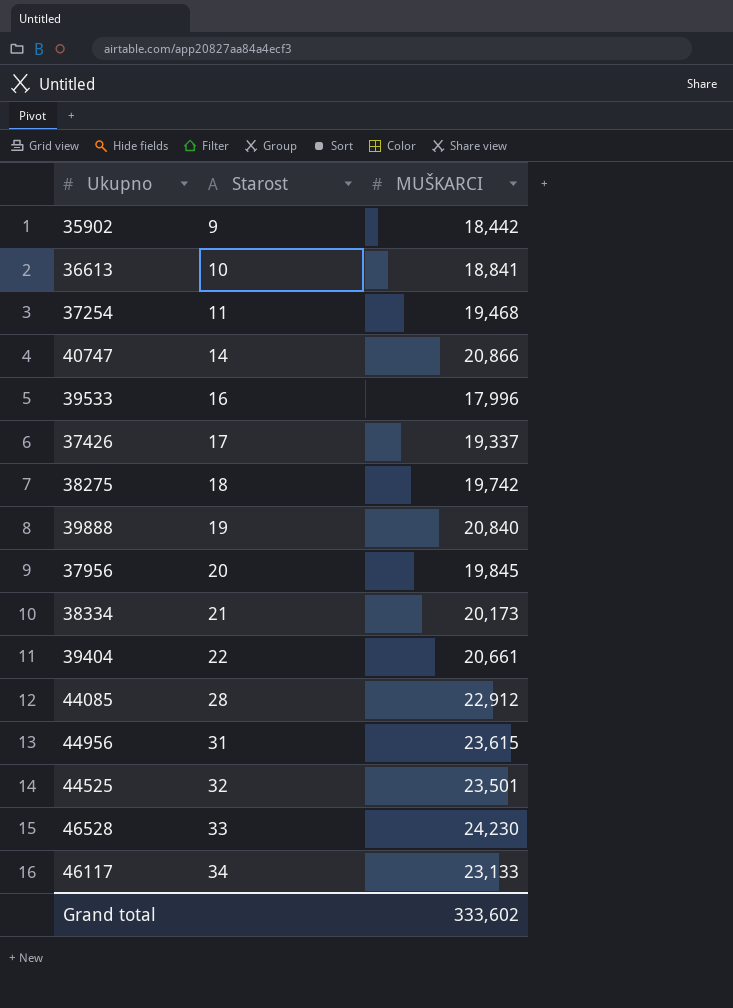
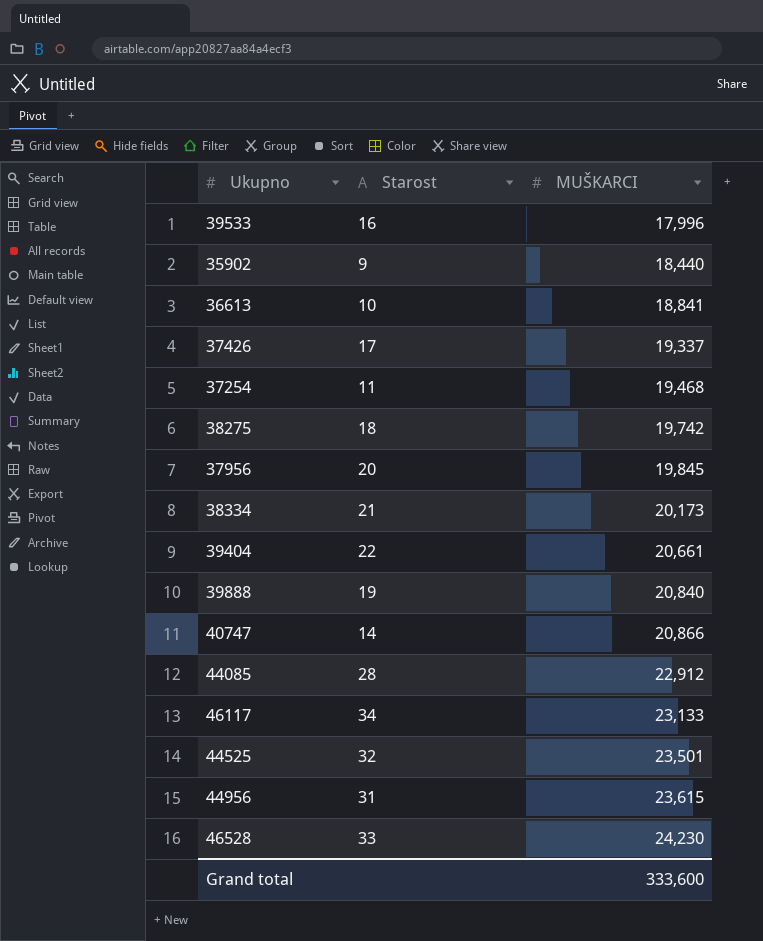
row order: Starost ascending -> MUŠKARCI ascending
35902 | MUŠKARCI: 18,442 -> 18,440
Grand total | MUŠKARCI: 333,602 -> 333,600

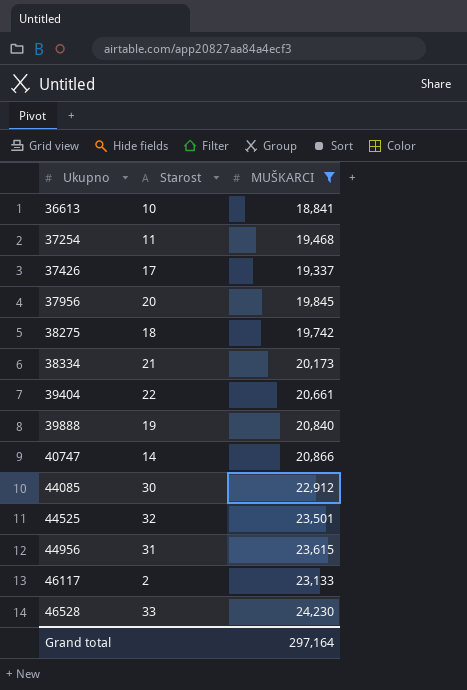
filter: none -> MUŠKARCI >= 18,841
row order: MUŠKARCI ascending -> Ukupno ascending
44085 | Starost: 28 -> 30
46117 | Starost: 34 -> 2
Grand total | MUŠKARCI: 333,600 -> 297,164

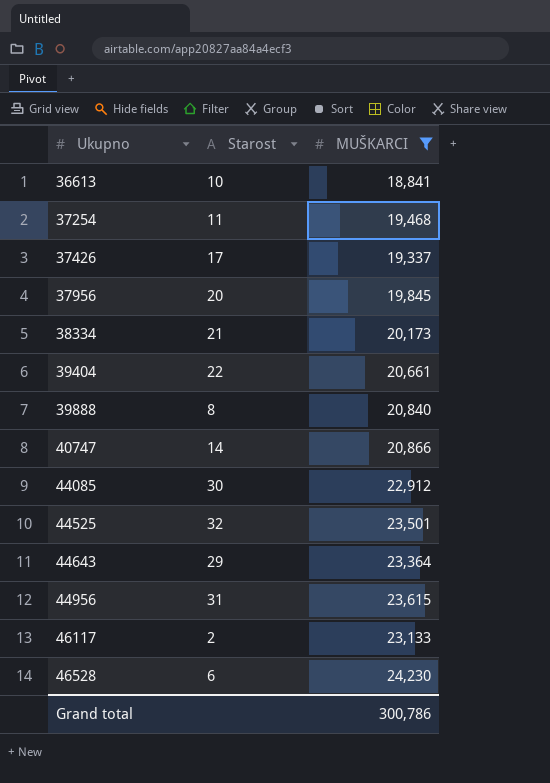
row 38275: 18 | 19,742 -> none
39888 | Starost: 19 -> 8
row 44643: none -> 29 | 23,364
46528 | Starost: 33 -> 6
Grand total | MUŠKARCI: 297,164 -> 300,786

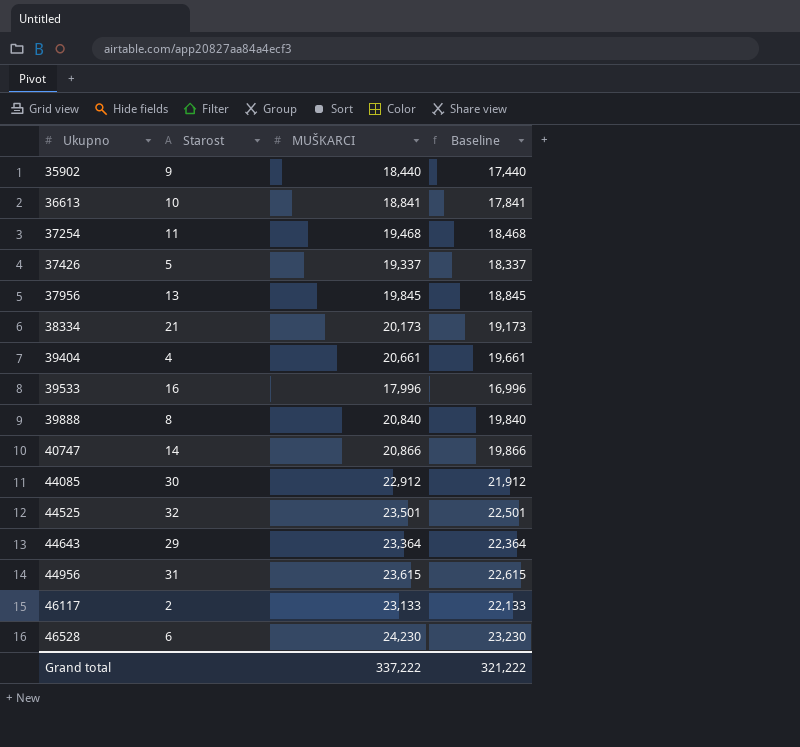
filter: MUŠKARCI >= 18,841 -> none
column Baseline | formula: none -> [MUŠKARCI] - 1000
37426 | Starost: 17 -> 5
37956 | Starost: 20 -> 13
39404 | Starost: 22 -> 4
Grand total | MUŠKARCI: 300,786 -> 337,222

